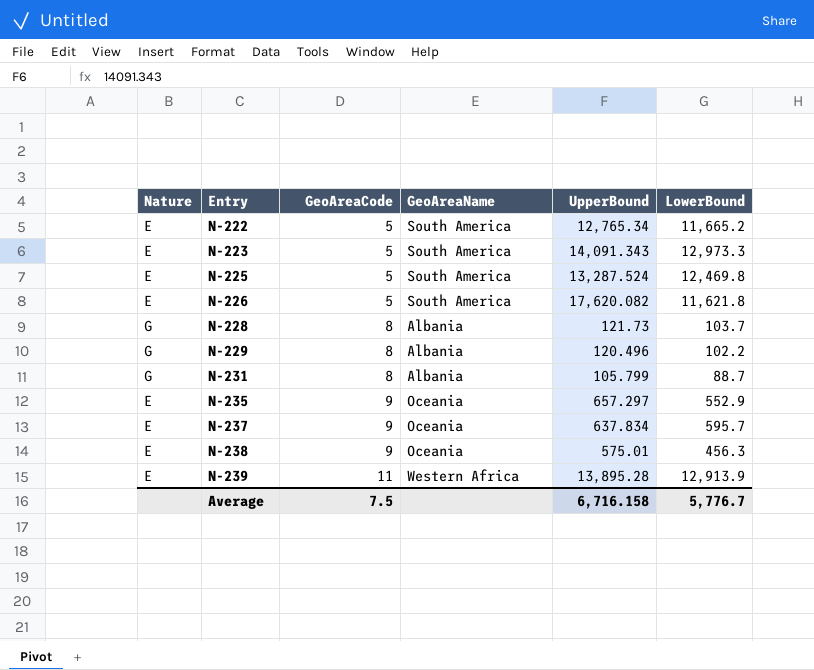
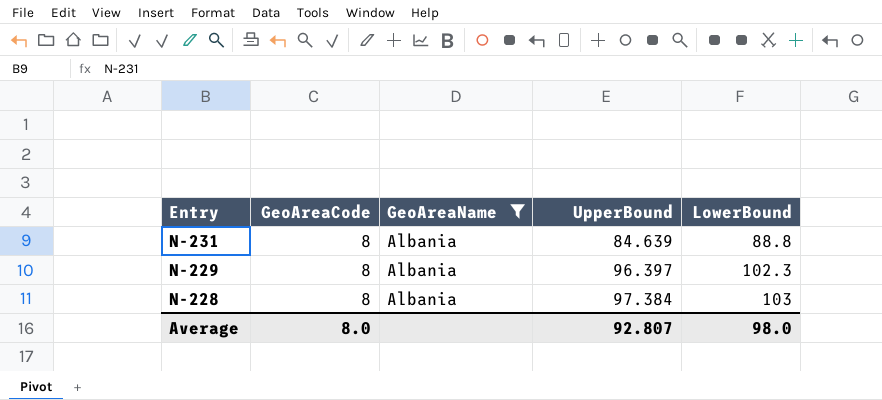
filter: none -> GeoAreaName = Albania
row order: Entry ascending -> Entry descending
column Nature | position: 1 -> none
N-231 | UpperBound: 105.799 -> 84.639
N-231 | LowerBound: 88.7 -> 88.8
N-229 | UpperBound: 120.496 -> 96.397
N-229 | LowerBound: 102.2 -> 102.3
N-228 | UpperBound: 121.73 -> 97.384
N-228 | LowerBound: 103.7 -> 103
Average | GeoAreaCode: 7.5 -> 8.0
Average | UpperBound: 6,716.158 -> 92.807
Average | LowerBound: 5,776.7 -> 98.0

